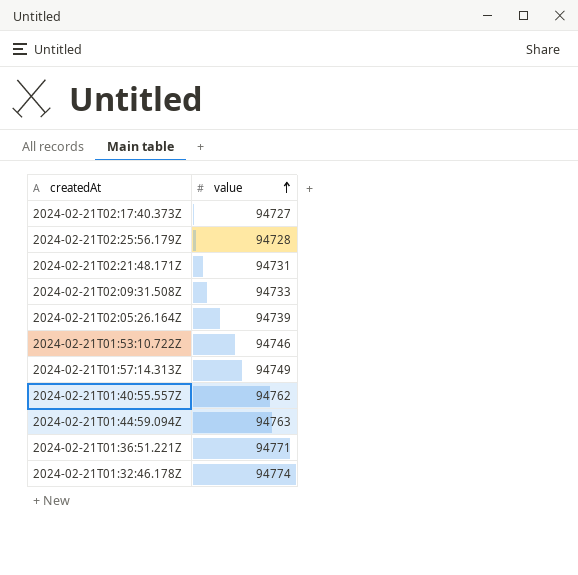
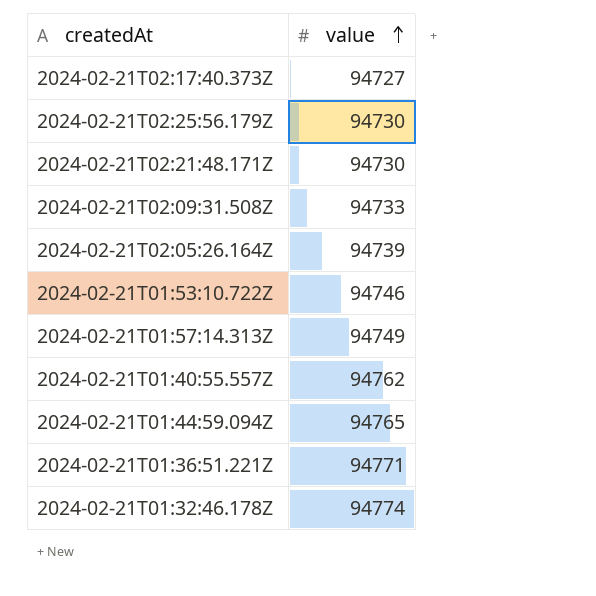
2024-02-21T02:25:56.179Z | value: 94728 -> 94730
2024-02-21T02:21:48.171Z | value: 94731 -> 94730
2024-02-21T01:44:59.094Z | value: 94763 -> 94765

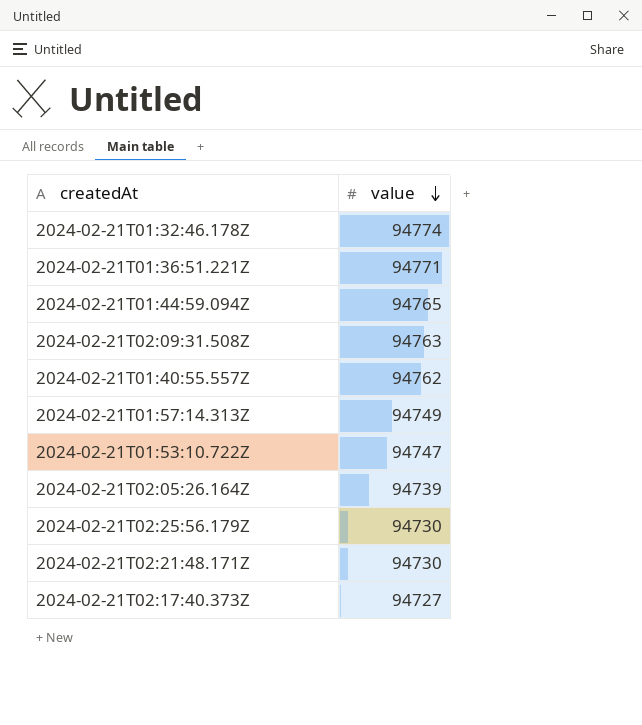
row order: value ascending -> value descending
2024-02-21T02:09:31.508Z | value: 94733 -> 94763
2024-02-21T01:53:10.722Z | value: 94746 -> 94747

